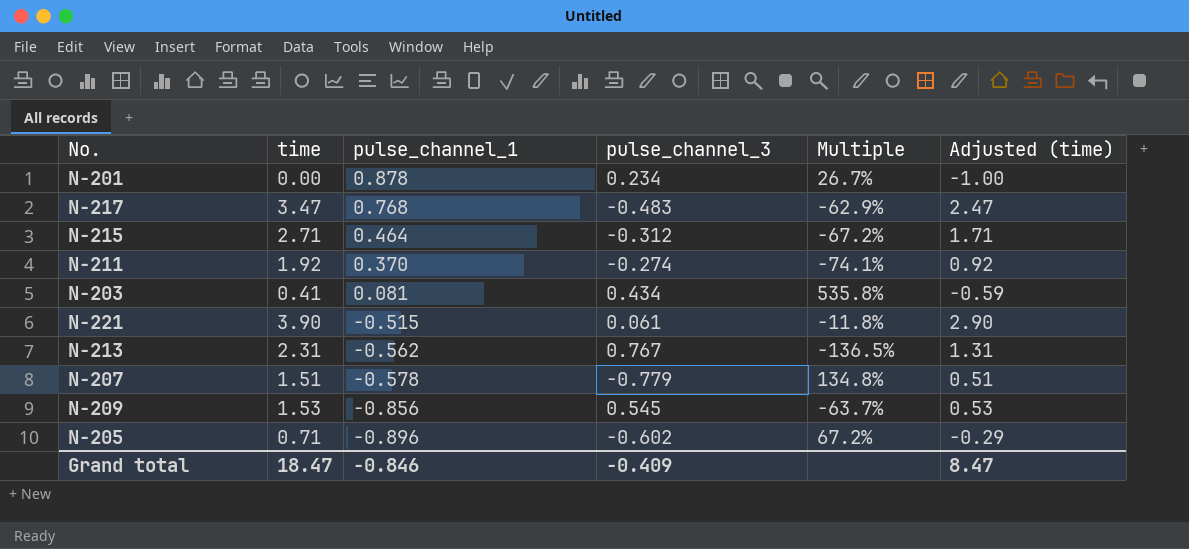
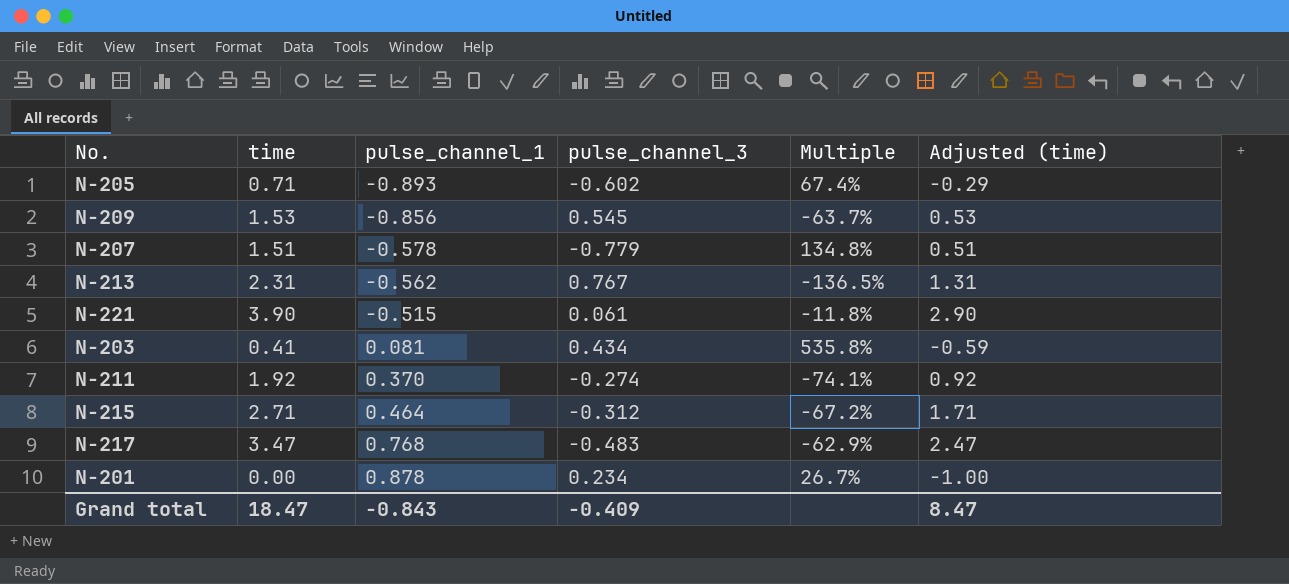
row order: pulse_channel_1 descending -> pulse_channel_1 ascending
N-205 | pulse_channel_1: -0.896 -> -0.893
N-205 | Multiple: 67.2% -> 67.4%
Grand total | pulse_channel_1: -0.846 -> -0.843

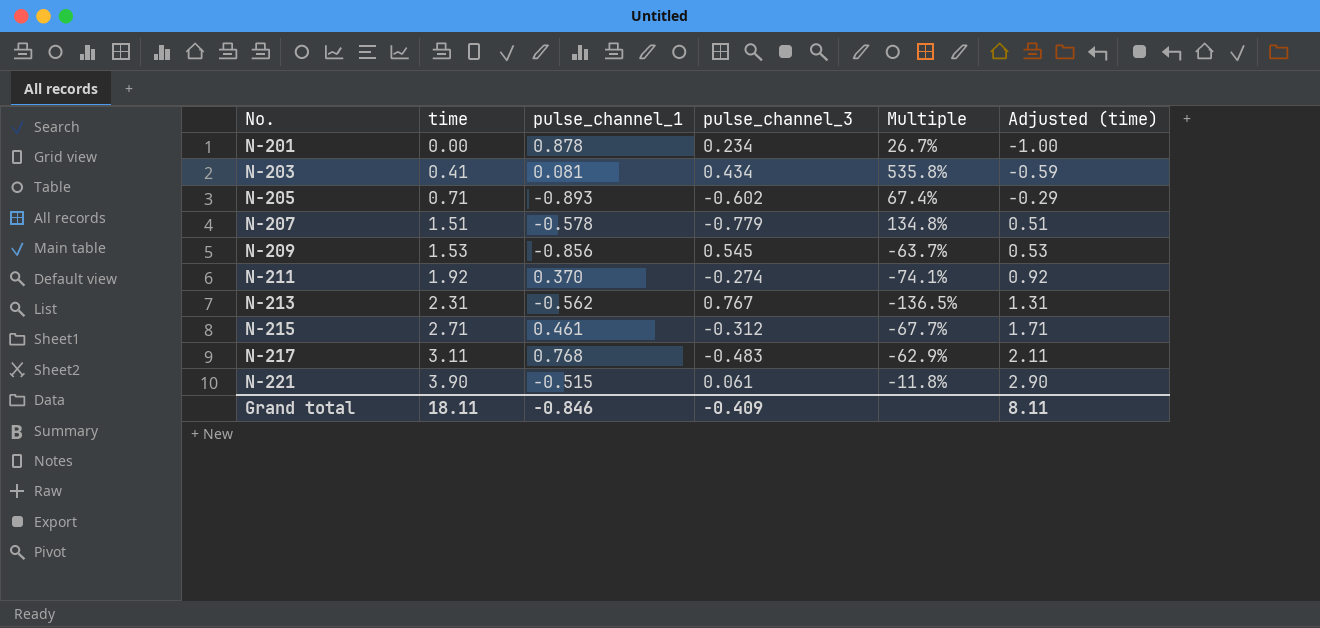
row order: pulse_channel_1 ascending -> No. ascending
N-215 | pulse_channel_1: 0.464 -> 0.461
N-215 | Multiple: -67.2% -> -67.7%
N-217 | time: 3.47 -> 3.11
N-217 | Adjusted (time): 2.47 -> 2.11
Grand total | time: 18.47 -> 18.11
Grand total | pulse_channel_1: -0.843 -> -0.846
Grand total | Adjusted (time): 8.47 -> 8.11

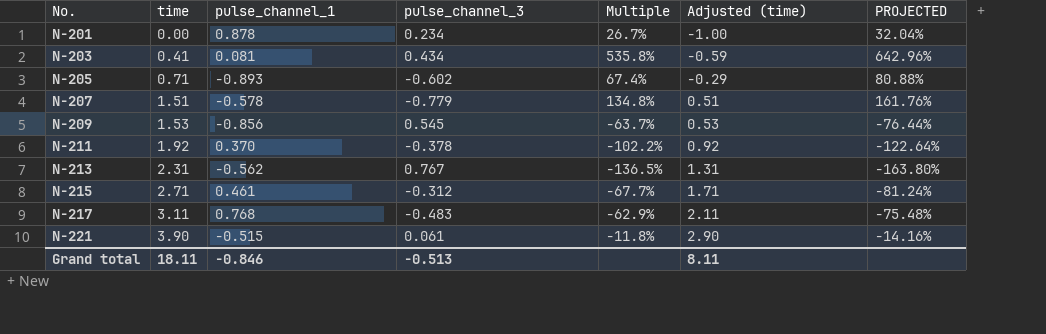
column PROJECTED | formula: none -> [Multiple] * 1.2
N-211 | pulse_channel_3: -0.274 -> -0.378
N-211 | Multiple: -74.1% -> -102.2%
Grand total | pulse_channel_3: -0.409 -> -0.513

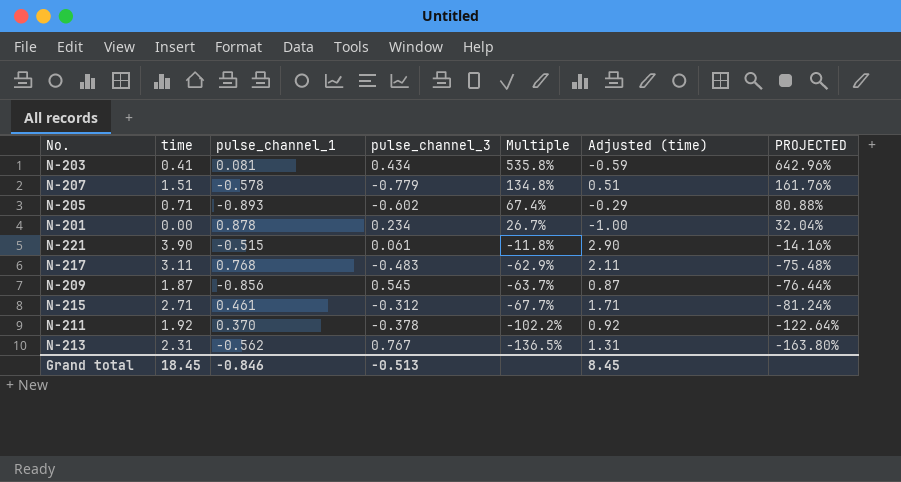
row order: No. ascending -> Multiple descending
N-209 | time: 1.53 -> 1.87
N-209 | Adjusted (time): 0.53 -> 0.87
Grand total | time: 18.11 -> 18.45
Grand total | Adjusted (time): 8.11 -> 8.45

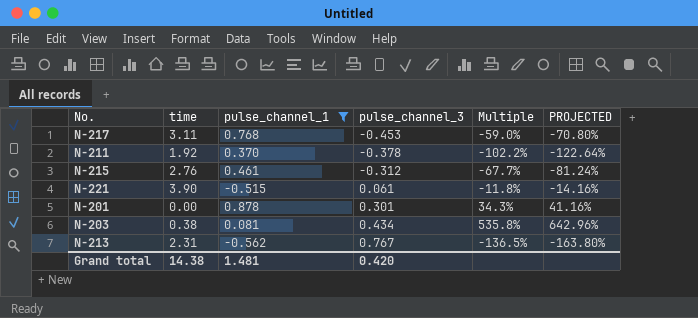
filter: none -> pulse_channel_1 >= -0.562
row order: Multiple descending -> pulse_channel_3 ascending
column Adjusted (time) | formula: [time] - 1 -> none
N-217 | pulse_channel_3: -0.483 -> -0.453
N-217 | Multiple: -62.9% -> -59.0%
N-217 | PROJECTED: -75.48% -> -70.80%
N-215 | time: 2.71 -> 2.76
N-201 | pulse_channel_3: 0.234 -> 0.301
N-201 | Multiple: 26.7% -> 34.3%
N-201 | PROJECTED: 32.04% -> 41.16%
N-203 | time: 0.41 -> 0.38
Grand total | time: 18.45 -> 14.38
Grand total | pulse_channel_1: -0.846 -> 1.481
Grand total | pulse_channel_3: -0.513 -> 0.420

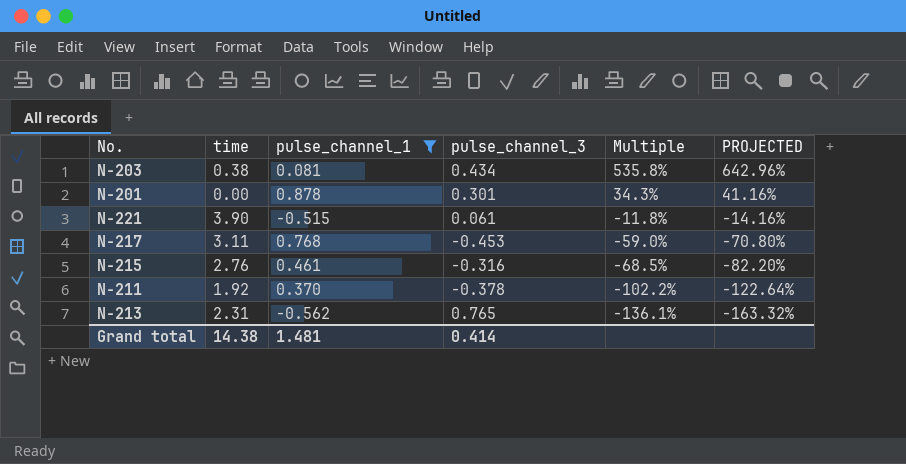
row order: pulse_channel_3 ascending -> Multiple descending
N-215 | pulse_channel_3: -0.312 -> -0.316
N-215 | Multiple: -67.7% -> -68.5%
N-215 | PROJECTED: -81.24% -> -82.20%
N-213 | pulse_channel_3: 0.767 -> 0.765
N-213 | Multiple: -136.5% -> -136.1%
N-213 | PROJECTED: -163.80% -> -163.32%
Grand total | pulse_channel_3: 0.420 -> 0.414

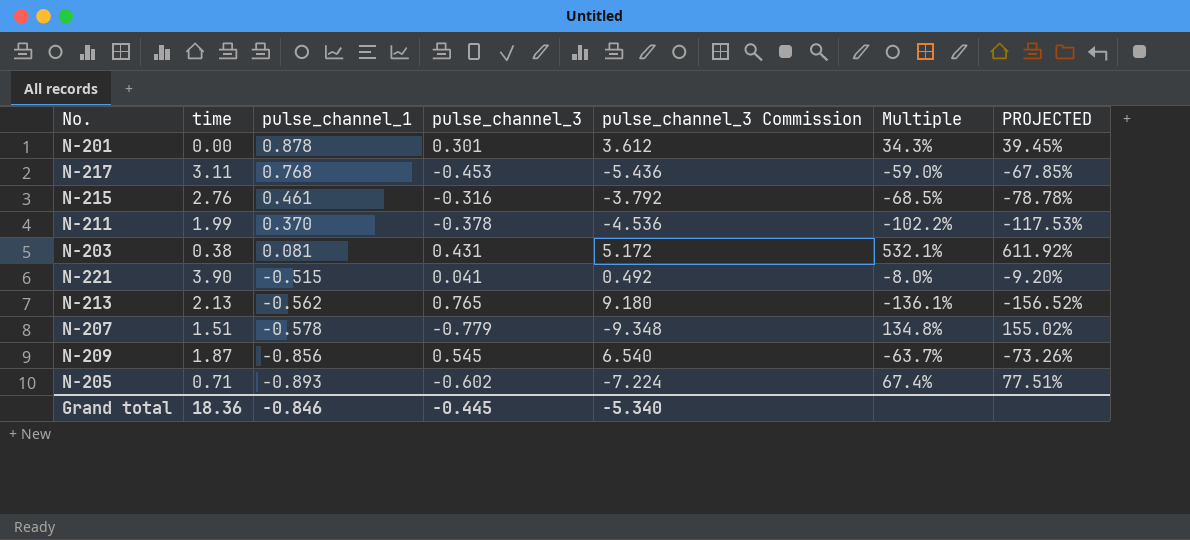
filter: pulse_channel_1 >= -0.562 -> none
row order: Multiple descending -> pulse_channel_1 descending
column pulse_channel_3 Commission | formula: none -> [pulse_channel_3] * 12
column PROJECTED | formula: [Multiple] * 1.2 -> [Multiple] * 1.15
N-211 | time: 1.92 -> 1.99
N-203 | pulse_channel_3: 0.434 -> 0.431
N-203 | Multiple: 535.8% -> 532.1%
N-221 | pulse_channel_3: 0.061 -> 0.041
N-221 | Multiple: -11.8% -> -8.0%
N-213 | time: 2.31 -> 2.13
Grand total | time: 14.38 -> 18.36
Grand total | pulse_channel_1: 1.481 -> -0.846
Grand total | pulse_channel_3: 0.414 -> -0.445

